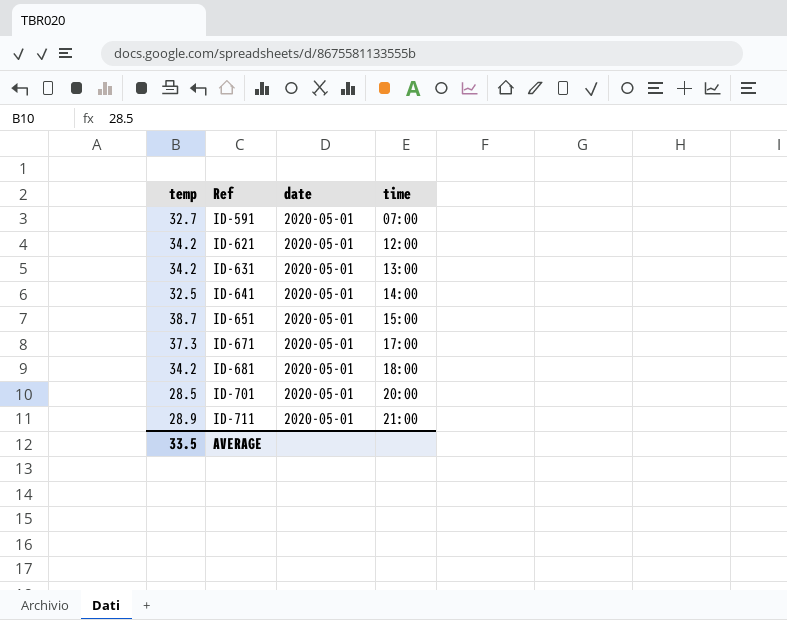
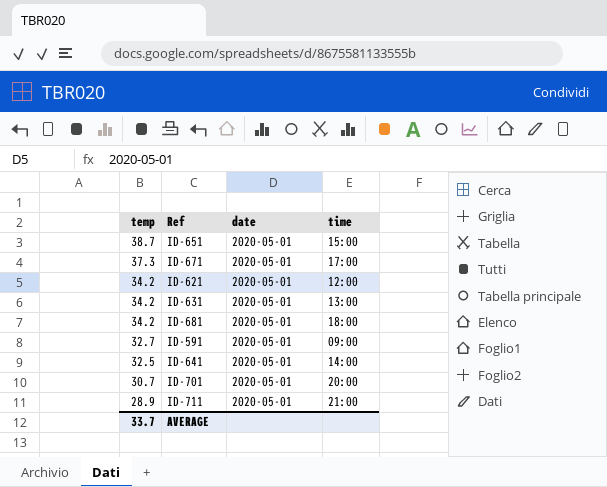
row order: Ref ascending -> temp descending
ID-591 | time: 07:00 -> 09:00
ID-701 | temp: 28.5 -> 30.7
AVERAGE | temp: 33.5 -> 33.7

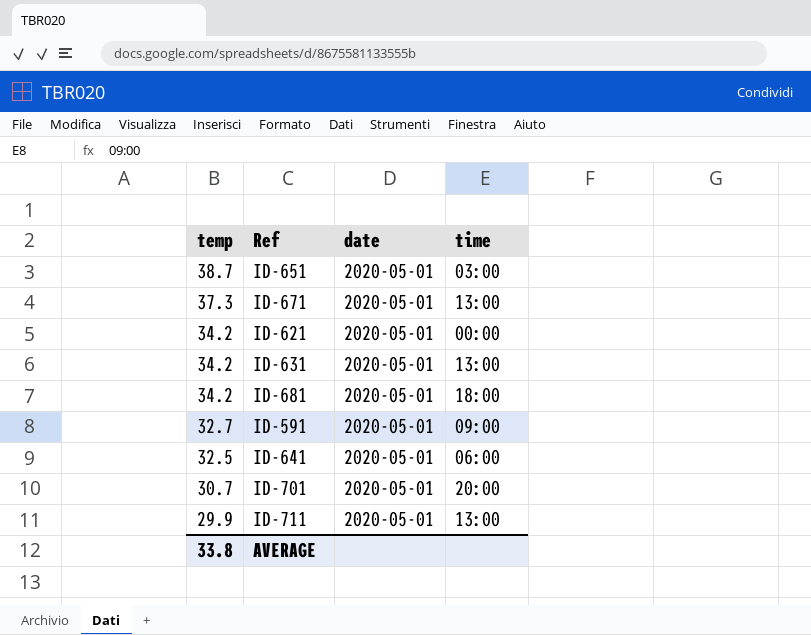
ID-651 | time: 15:00 -> 03:00
ID-671 | time: 17:00 -> 13:00
ID-621 | time: 12:00 -> 00:00
ID-641 | time: 14:00 -> 06:00
ID-711 | temp: 28.9 -> 29.9
ID-711 | time: 21:00 -> 13:00
AVERAGE | temp: 33.7 -> 33.8

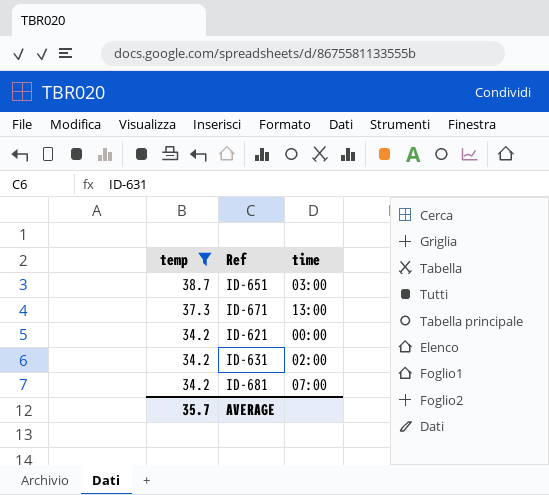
filter: none -> temp >= 34.2
column date | position: 3 -> none
ID-631 | time: 13:00 -> 02:00
ID-681 | time: 18:00 -> 07:00
AVERAGE | temp: 33.8 -> 35.7

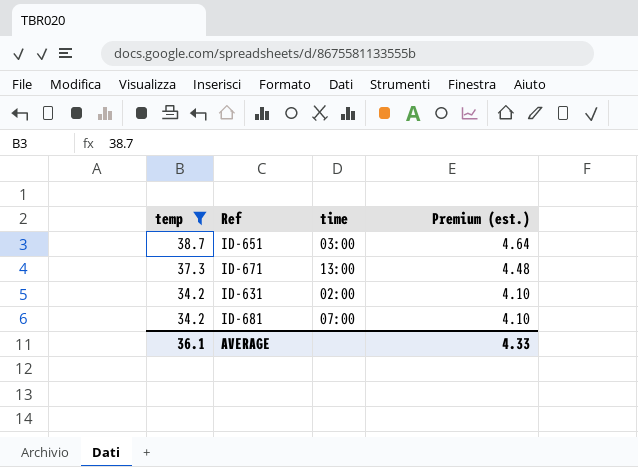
column Premium (est.) | formula: none -> [temp] * 0.12
row ID-621: 34.2 | 00:00 -> none
AVERAGE | temp: 35.7 -> 36.1

